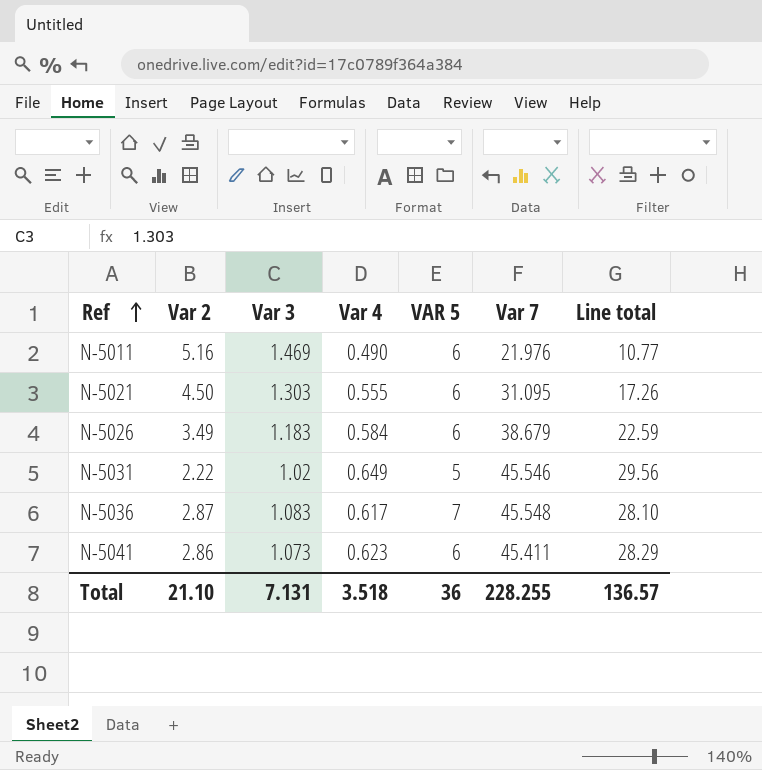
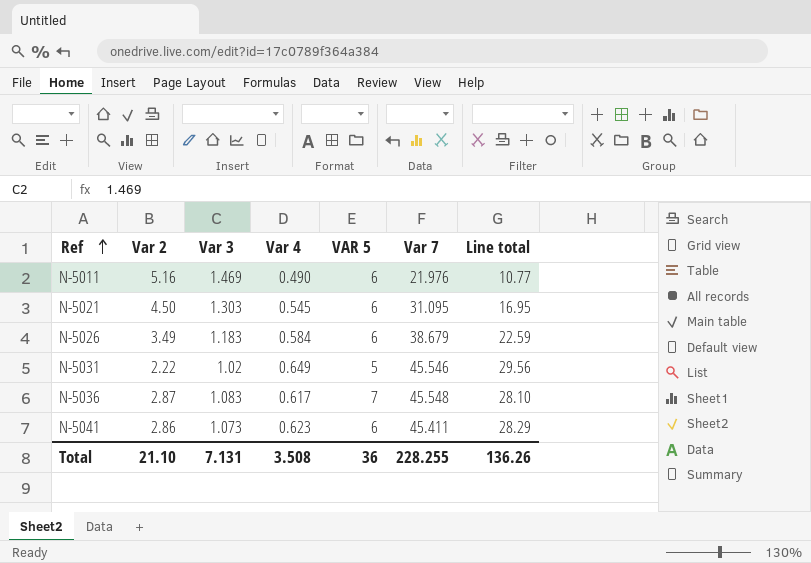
N-5021 | Var 4: 0.555 -> 0.545
N-5021 | Line total: 17.26 -> 16.95
Total | Var 4: 3.518 -> 3.508
Total | Line total: 136.57 -> 136.26

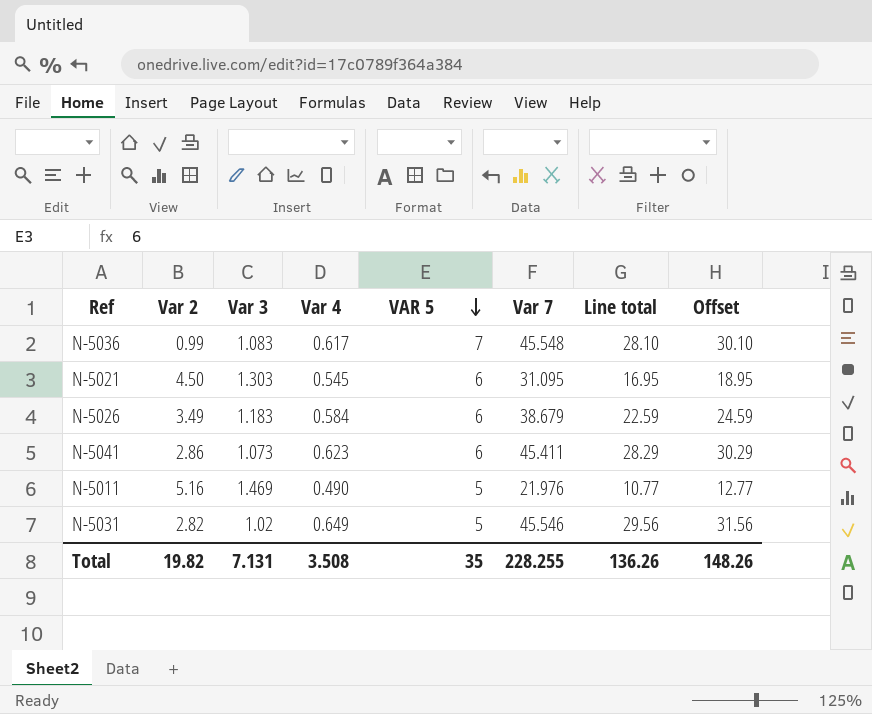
row order: Ref ascending -> VAR 5 descending
column Offset | formula: none -> [Line total] + 2
N-5036 | Var 2: 2.87 -> 0.99
N-5011 | VAR 5: 6 -> 5
N-5031 | Var 2: 2.22 -> 2.82
Total | Var 2: 21.10 -> 19.82
Total | VAR 5: 36 -> 35

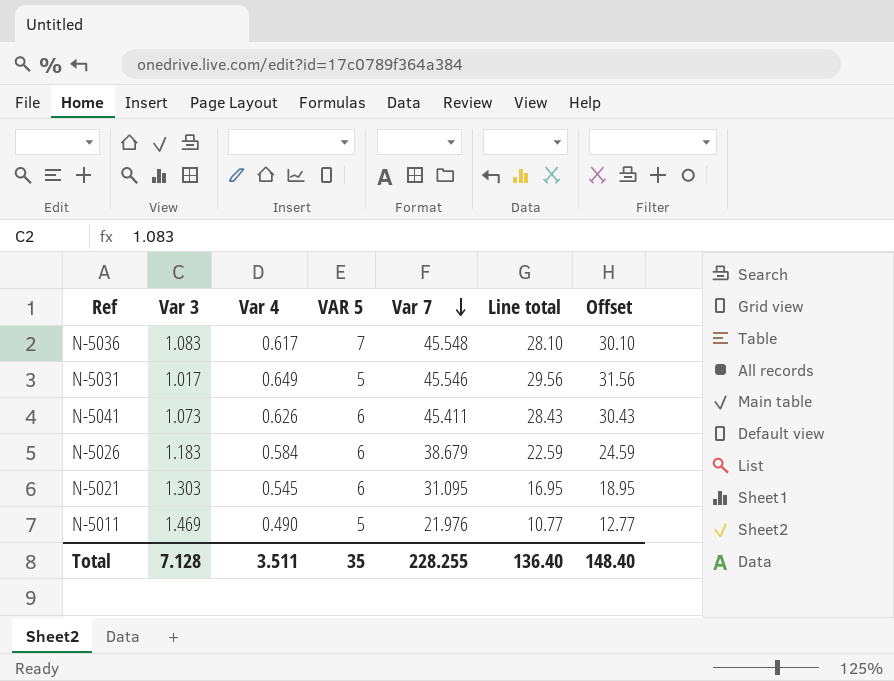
row order: VAR 5 descending -> Var 7 descending
column Var 2 | position: 2 -> none
N-5031 | Var 3: 1.02 -> 1.017
N-5041 | Var 4: 0.623 -> 0.626
N-5041 | Line total: 28.29 -> 28.43
N-5041 | Offset: 30.29 -> 30.43
Total | Var 3: 7.131 -> 7.128
Total | Var 4: 3.508 -> 3.511
Total | Line total: 136.26 -> 136.40
Total | Offset: 148.26 -> 148.40

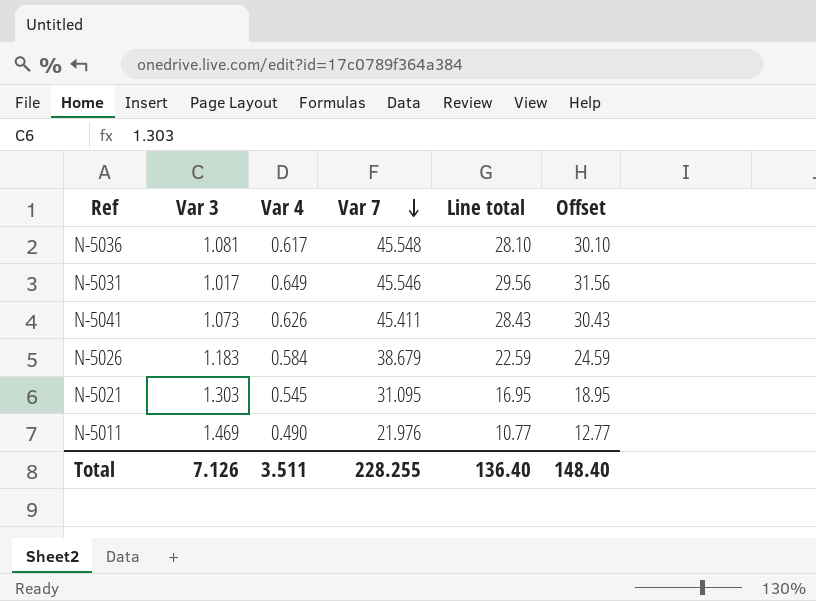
column VAR 5 | position: 4 -> none
N-5036 | Var 3: 1.083 -> 1.081
Total | Var 3: 7.128 -> 7.126

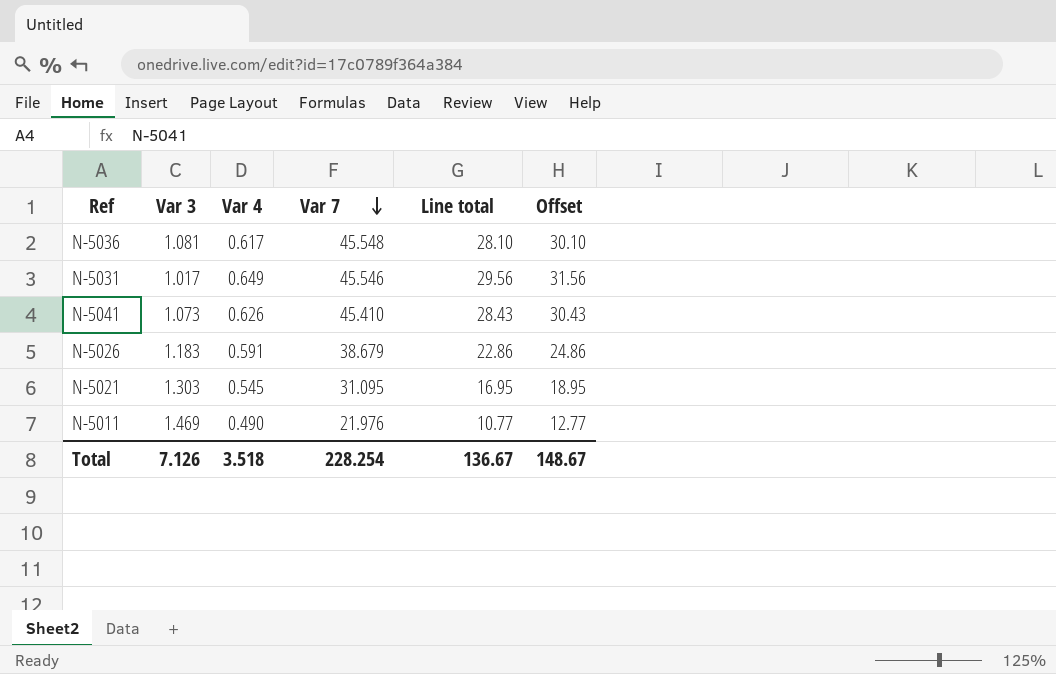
N-5041 | Var 7: 45.411 -> 45.410
N-5026 | Var 4: 0.584 -> 0.591
N-5026 | Line total: 22.59 -> 22.86
N-5026 | Offset: 24.59 -> 24.86
Total | Var 4: 3.511 -> 3.518
Total | Var 7: 228.255 -> 228.254
Total | Line total: 136.40 -> 136.67
Total | Offset: 148.40 -> 148.67

